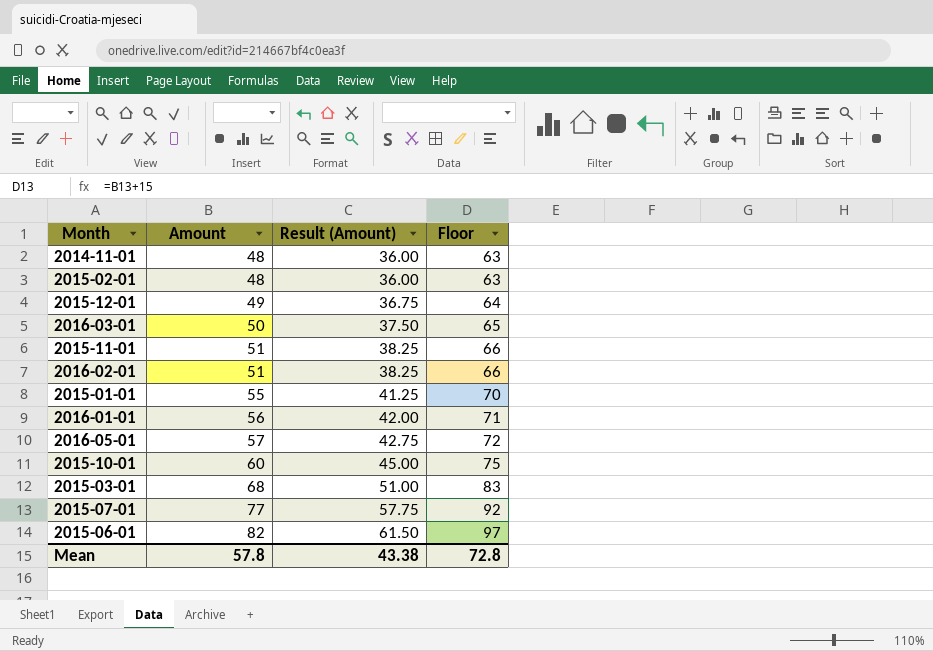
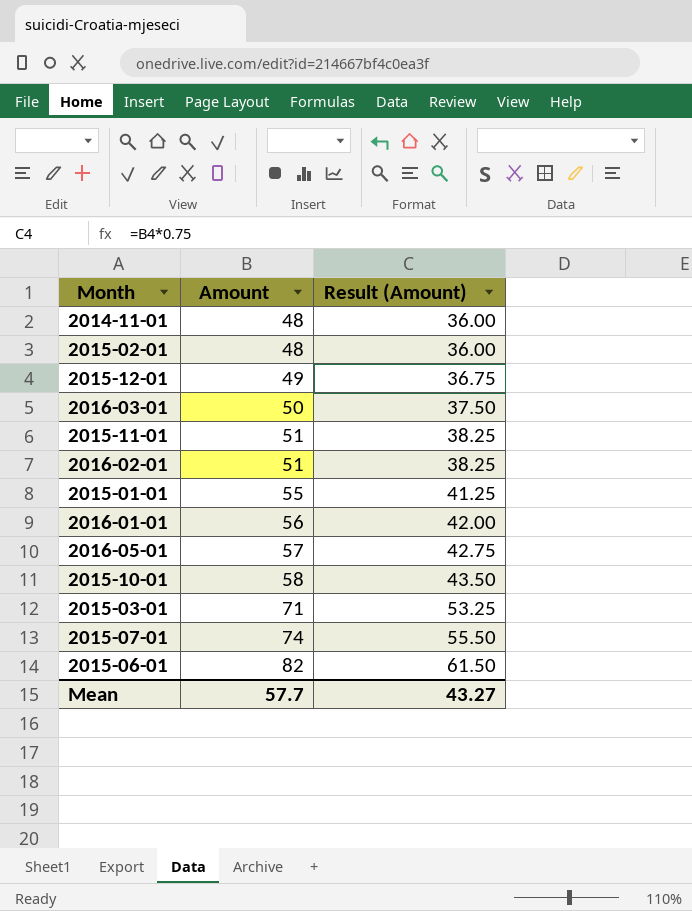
column Floor | formula: [Amount] + 15 -> none
2015-10-01 | Amount: 60 -> 58
2015-10-01 | Result (Amount): 45.00 -> 43.50
2015-03-01 | Amount: 68 -> 71
2015-03-01 | Result (Amount): 51.00 -> 53.25
2015-07-01 | Amount: 77 -> 74
2015-07-01 | Result (Amount): 57.75 -> 55.50
Mean | Amount: 57.8 -> 57.7
Mean | Result (Amount): 43.38 -> 43.27

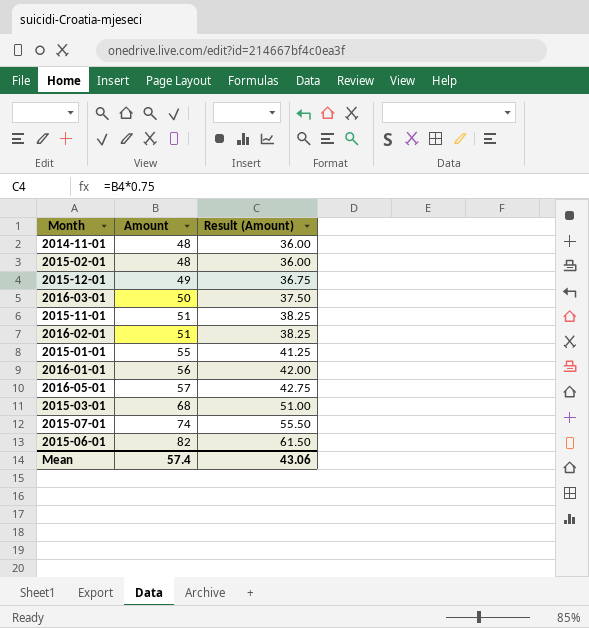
row 2015-10-01: 58 | 43.50 -> none
2015-03-01 | Amount: 71 -> 68
2015-03-01 | Result (Amount): 53.25 -> 51.00
Mean | Amount: 57.7 -> 57.4
Mean | Result (Amount): 43.27 -> 43.06

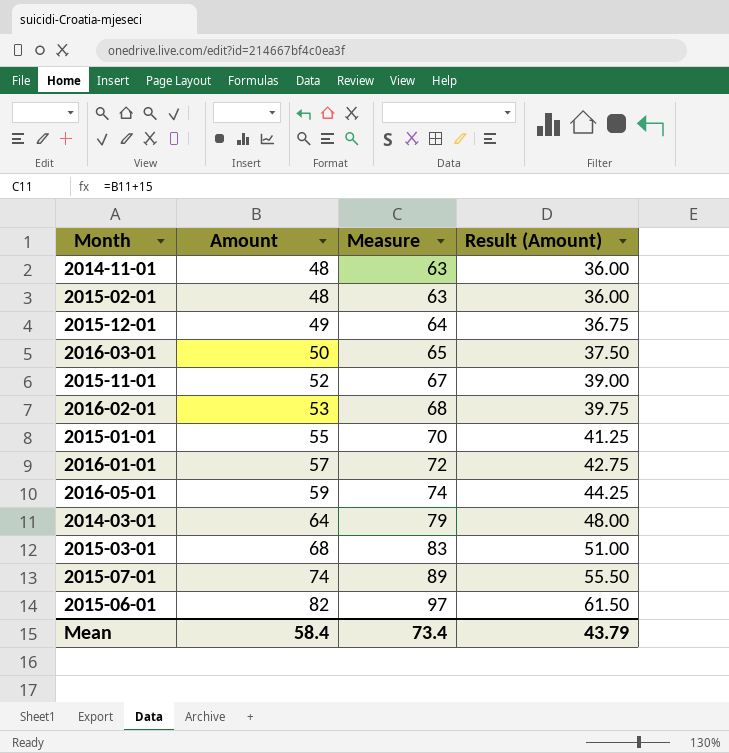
column Measure | formula: none -> [Amount] + 15
2015-11-01 | Amount: 51 -> 52
2015-11-01 | Result (Amount): 38.25 -> 39.00
2016-02-01 | Amount: 51 -> 53
2016-02-01 | Result (Amount): 38.25 -> 39.75
2016-01-01 | Amount: 56 -> 57
2016-01-01 | Result (Amount): 42.00 -> 42.75
2016-05-01 | Amount: 57 -> 59
2016-05-01 | Result (Amount): 42.75 -> 44.25
row 2014-03-01: none -> 64 | 79 | 48.00
Mean | Amount: 57.4 -> 58.4
Mean | Result (Amount): 43.06 -> 43.79

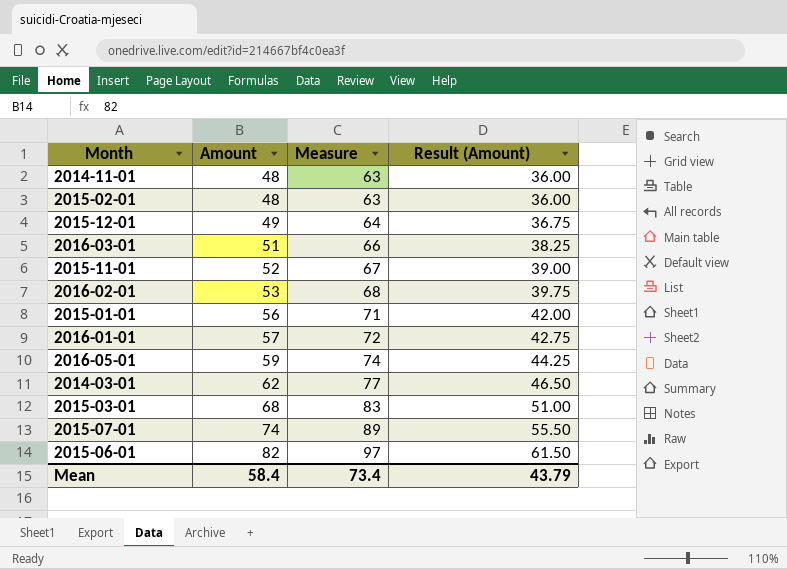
2016-03-01 | Amount: 50 -> 51
2016-03-01 | Measure: 65 -> 66
2016-03-01 | Result (Amount): 37.50 -> 38.25
2015-01-01 | Amount: 55 -> 56
2015-01-01 | Measure: 70 -> 71
2015-01-01 | Result (Amount): 41.25 -> 42.00
2014-03-01 | Amount: 64 -> 62
2014-03-01 | Measure: 79 -> 77
2014-03-01 | Result (Amount): 48.00 -> 46.50

